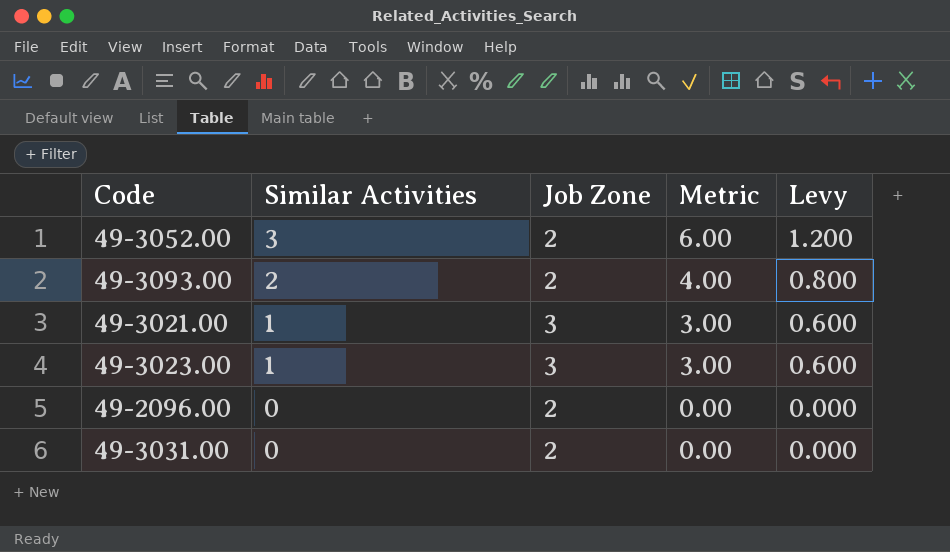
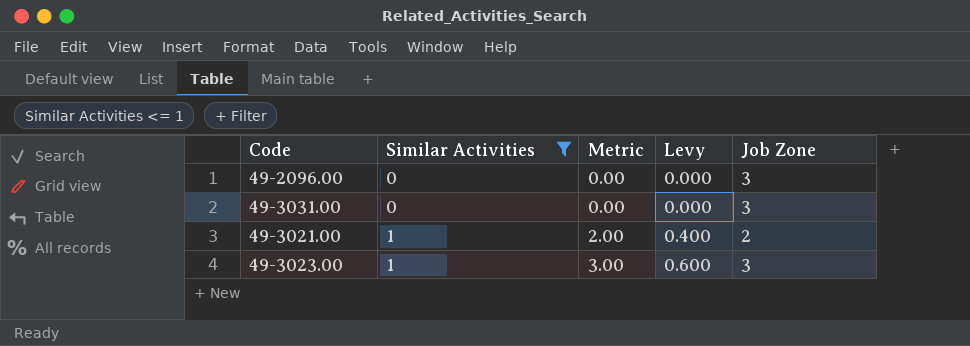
filter: none -> Similar Activities <= 1
row order: Similar Activities descending -> Similar Activities ascending
column Job Zone | position: 3 -> 5
49-2096.00 | Job Zone: 2 -> 3
49-3031.00 | Job Zone: 2 -> 3
49-3021.00 | Metric: 3.00 -> 2.00
49-3021.00 | Levy: 0.600 -> 0.400
49-3021.00 | Job Zone: 3 -> 2

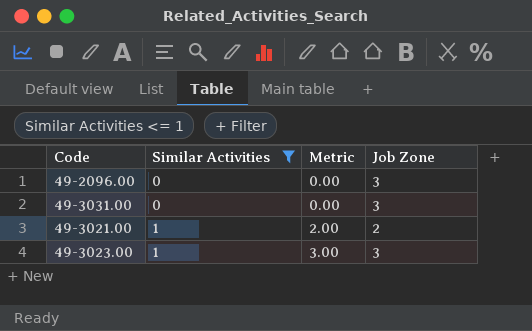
column Levy | formula: [Metric] * 0.2 -> none

